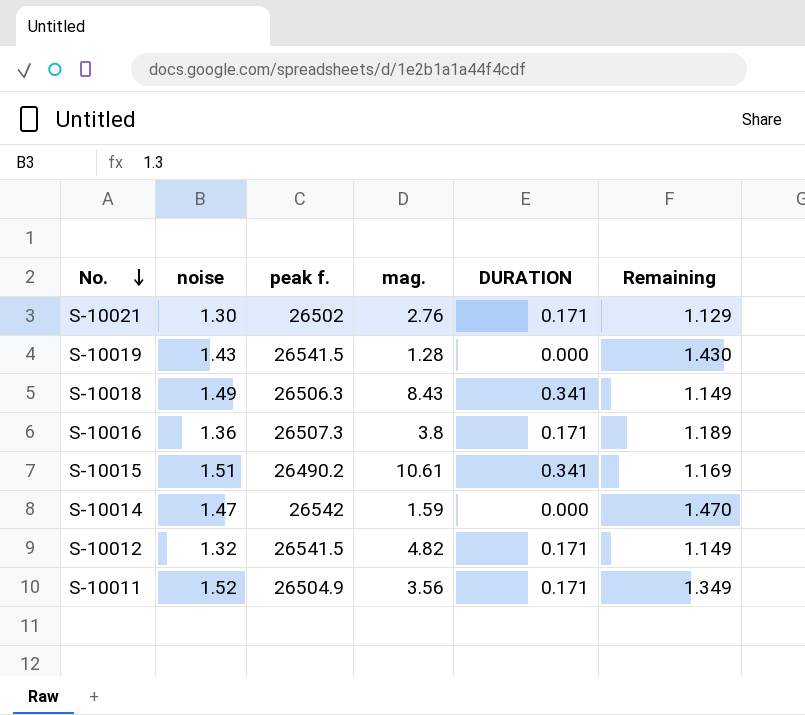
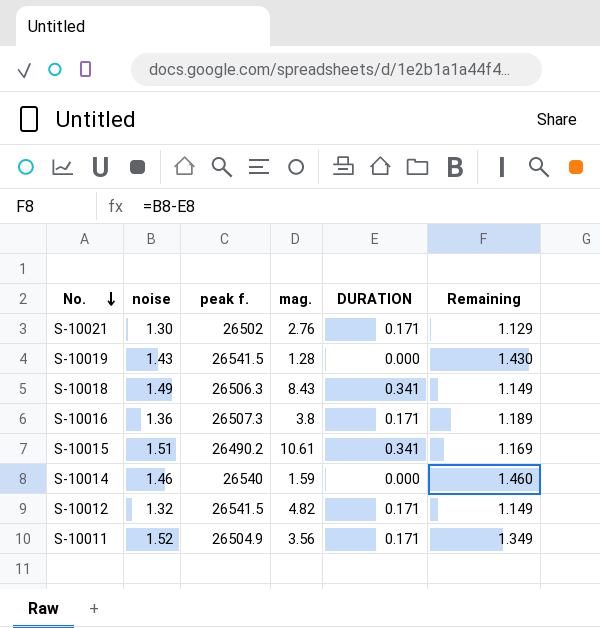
S-10014 | noise: 1.47 -> 1.46
S-10014 | peak f.: 26542 -> 26540
S-10014 | Remaining: 1.470 -> 1.460

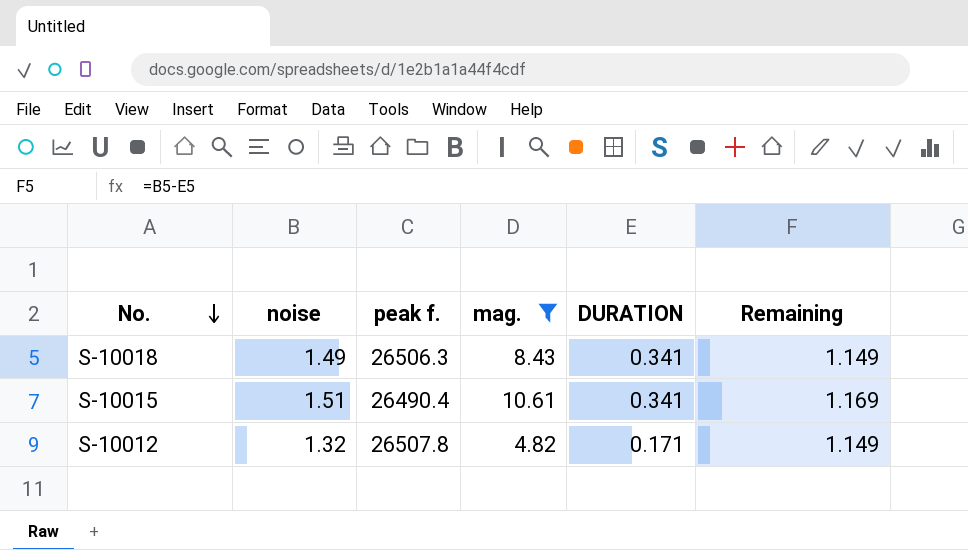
filter: none -> mag. >= 4.82
S-10015 | peak f.: 26490.2 -> 26490.4
S-10012 | peak f.: 26541.5 -> 26507.8

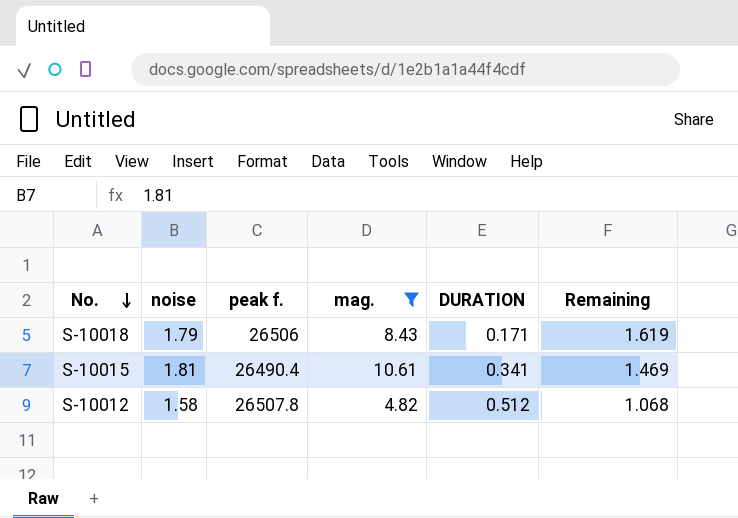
S-10018 | noise: 1.49 -> 1.79
S-10018 | peak f.: 26506.3 -> 26506
S-10018 | DURATION: 0.341 -> 0.171
S-10018 | Remaining: 1.149 -> 1.619
S-10015 | noise: 1.51 -> 1.81
S-10015 | Remaining: 1.169 -> 1.469
S-10012 | noise: 1.32 -> 1.58
S-10012 | DURATION: 0.171 -> 0.512
S-10012 | Remaining: 1.149 -> 1.068

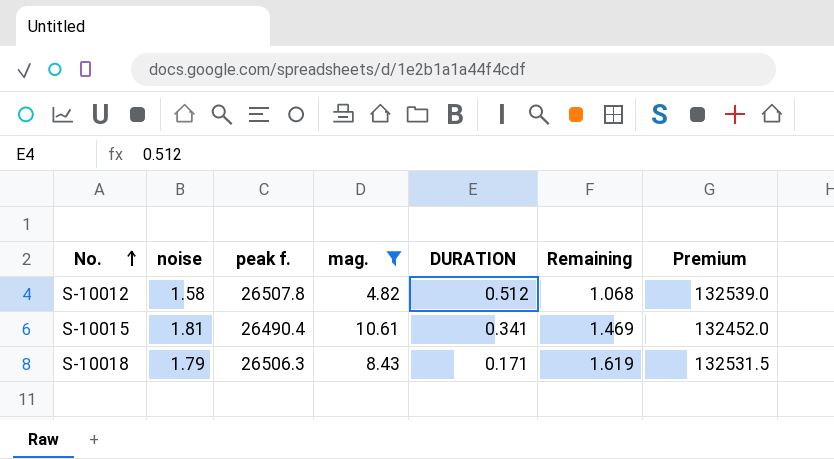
row order: No. descending -> No. ascending
column Premium | formula: none -> [peak f.] * 5
S-10018 | peak f.: 26506 -> 26506.3

